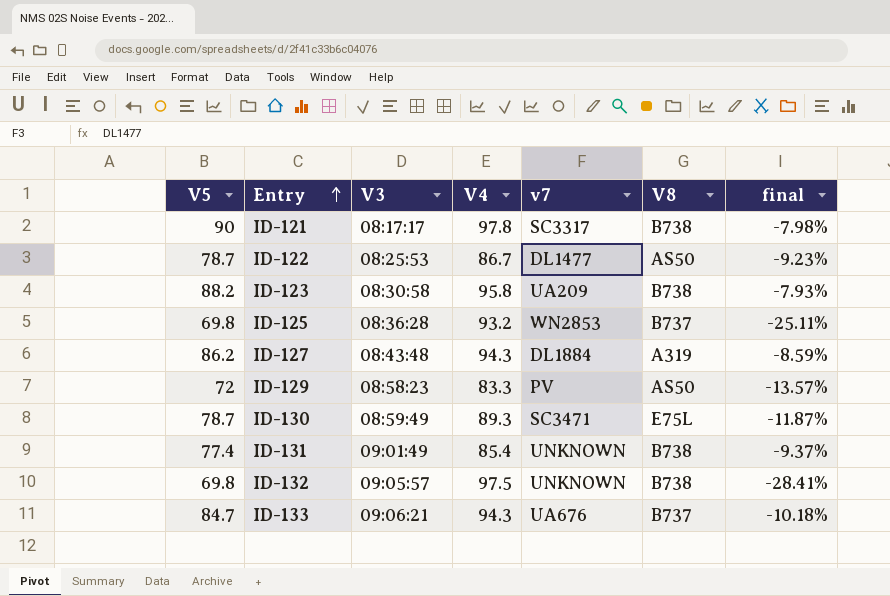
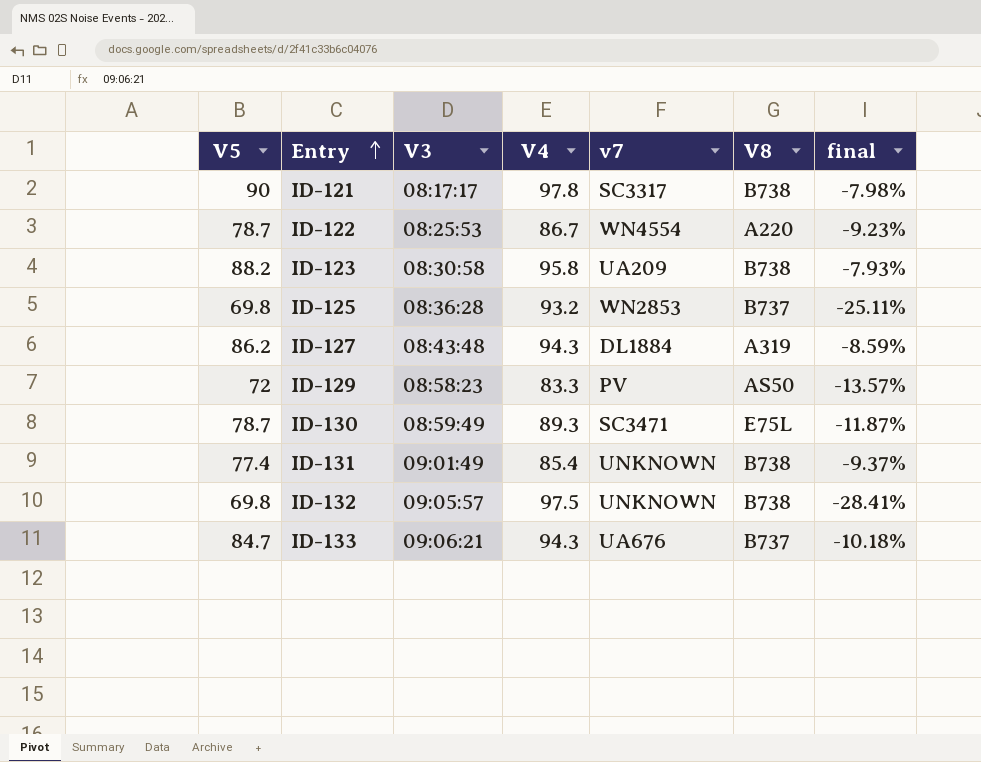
ID-122 | v7: DL1477 -> WN4554
ID-122 | V8: AS50 -> A220

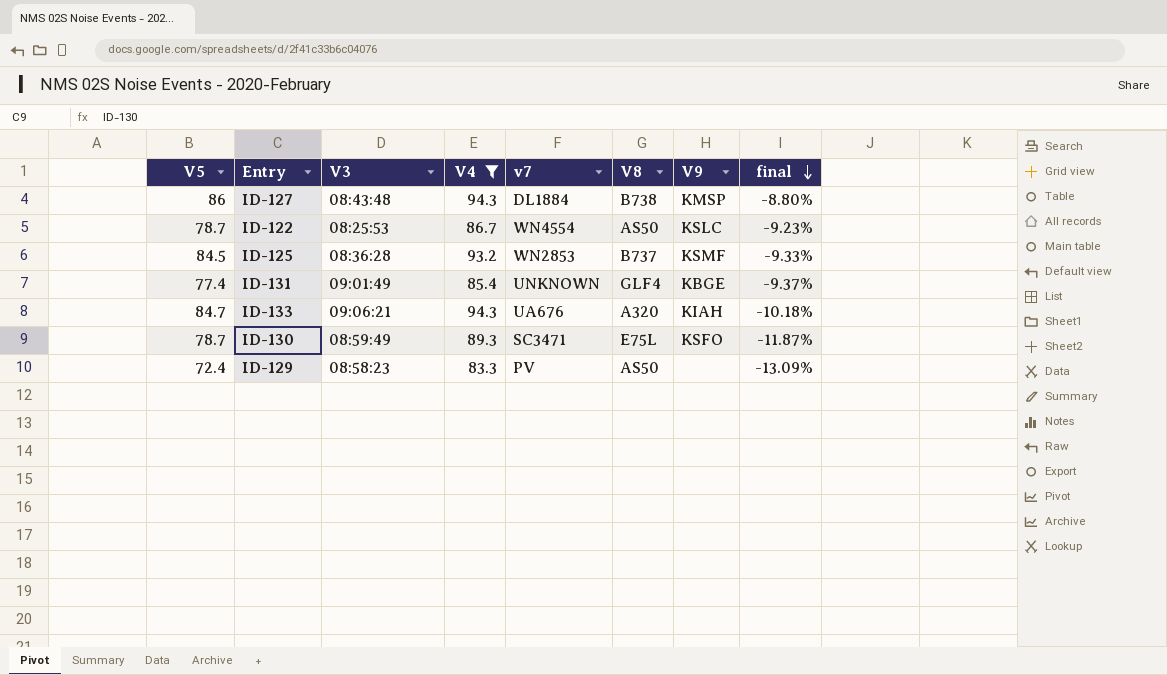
filter: none -> V4 <= 94.3
row order: Entry ascending -> final descending
column V9 | position: none -> 7
ID-127 | V5: 86.2 -> 86
ID-127 | V8: A319 -> B738
ID-127 | final: -8.59% -> -8.80%
ID-122 | V8: A220 -> AS50
ID-125 | V5: 69.8 -> 84.5
ID-125 | final: -25.11% -> -9.33%
ID-131 | V8: B738 -> GLF4
ID-133 | V8: B737 -> A320
ID-129 | V5: 72 -> 72.4
ID-129 | final: -13.57% -> -13.09%

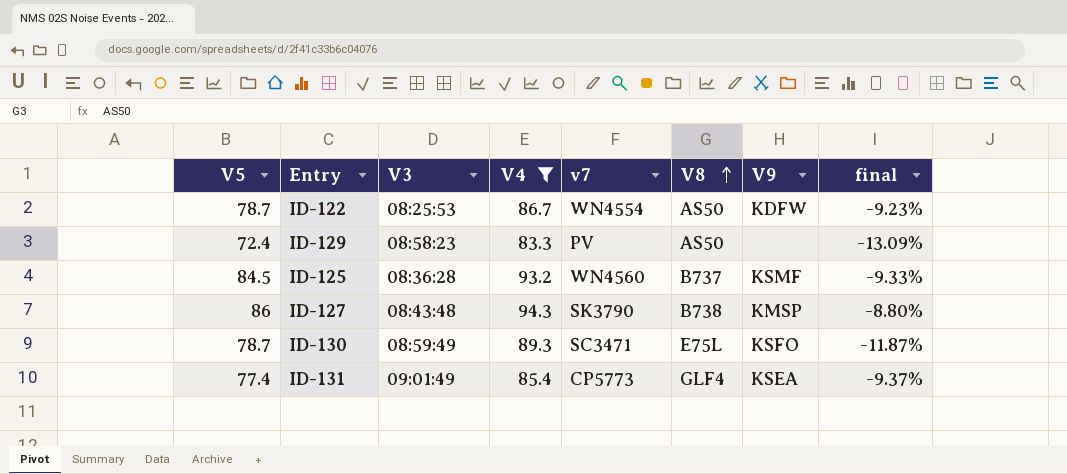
row order: final descending -> V8 ascending
row ID-133: 84.7 | 09:06:21 | 94.3 | UA676 | A320 | KIAH | -10.18% -> none
ID-122 | V9: KSLC -> KDFW
ID-125 | v7: WN2853 -> WN4560
ID-127 | v7: DL1884 -> SK3790
ID-131 | v7: UNKNOWN -> CP5773
ID-131 | V9: KBGE -> KSEA

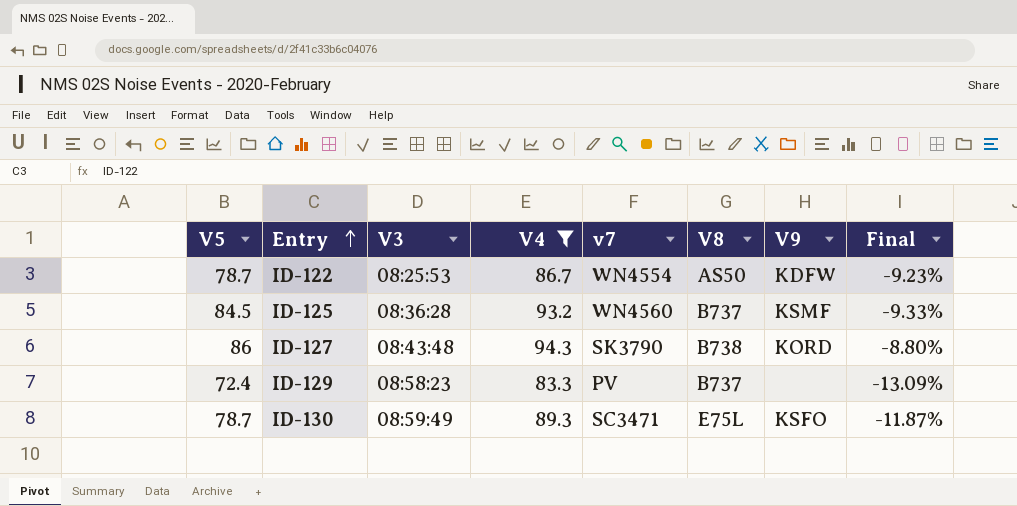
row order: V8 ascending -> Entry ascending
column name: final -> Final
row ID-131: 77.4 | 09:01:49 | 85.4 | CP5773 | GLF4 | KSEA | -9.37% -> none
ID-127 | V9: KMSP -> KORD
ID-129 | V8: AS50 -> B737

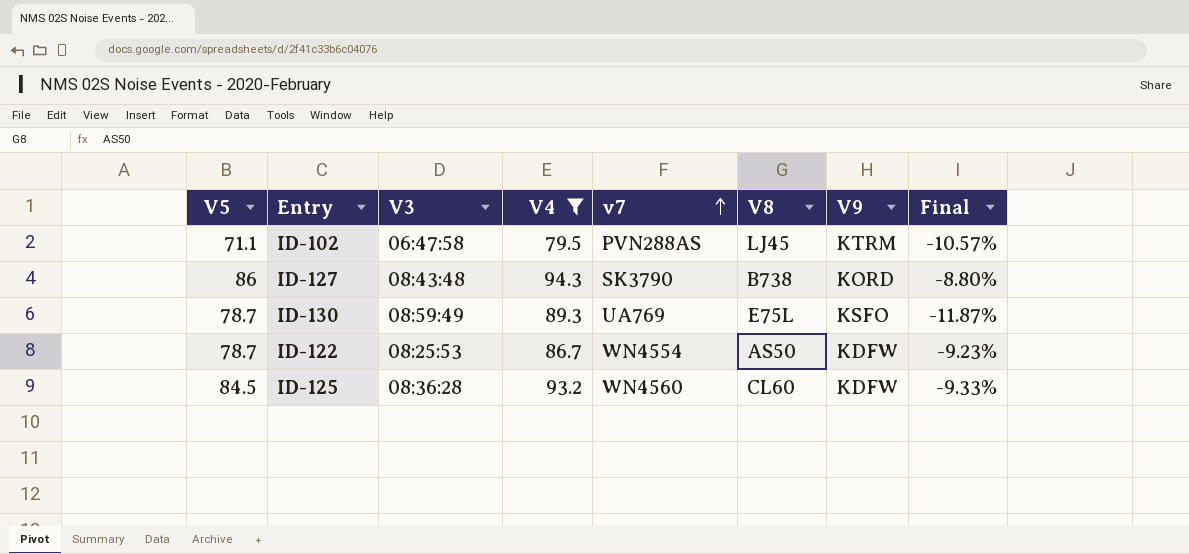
row order: Entry ascending -> v7 ascending
row ID-129: 72.4 | 08:58:23 | 83.3 | PV | B737 | none | -13.09% -> none
row ID-102: none -> 71.1 | 06:47:58 | 79.5 | PVN288AS | LJ45 | KTRM | -10.57%
ID-130 | v7: SC3471 -> UA769
ID-125 | V8: B737 -> CL60
ID-125 | V9: KSMF -> KDFW

